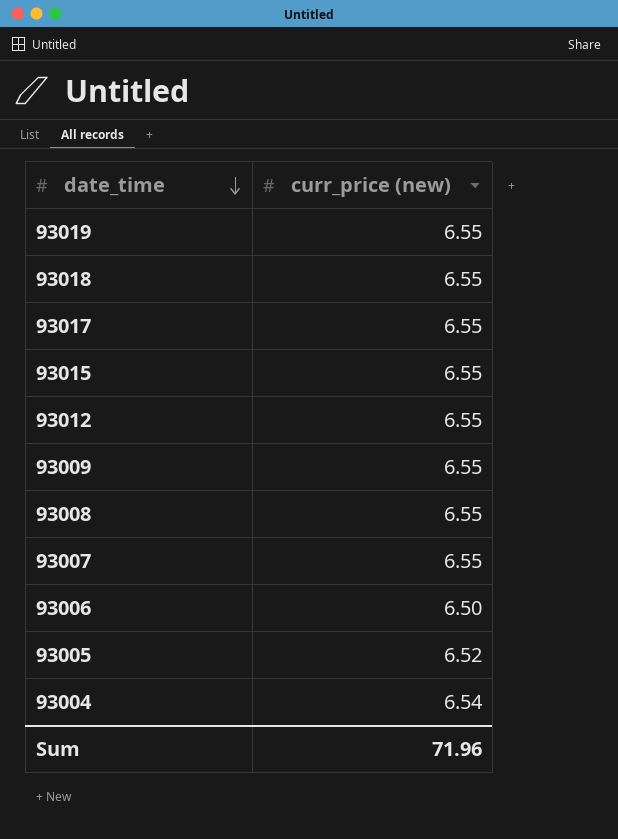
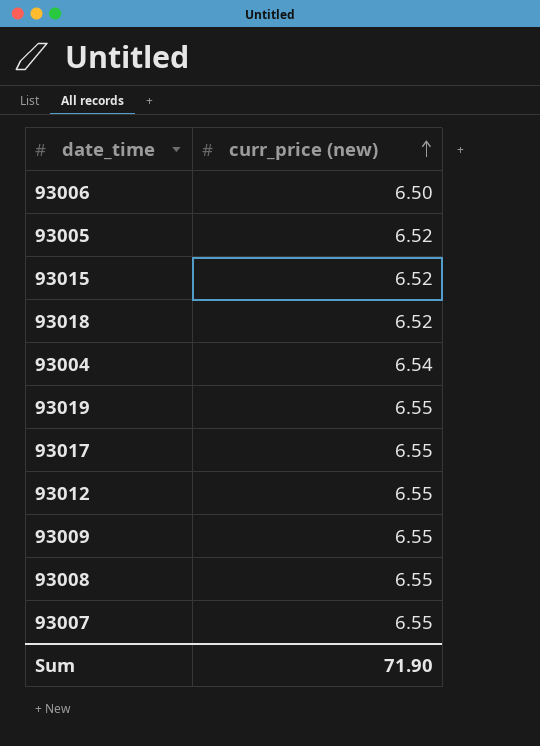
row order: date_time descending -> curr_price (new) ascending
93015 | curr_price (new): 6.55 -> 6.52
93018 | curr_price (new): 6.55 -> 6.52
Sum | curr_price (new): 71.96 -> 71.90

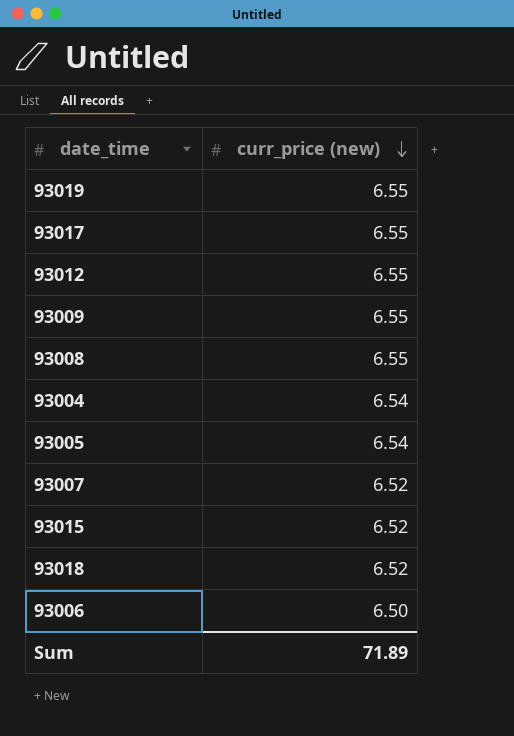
row order: curr_price (new) ascending -> curr_price (new) descending
93005 | curr_price (new): 6.52 -> 6.54
93007 | curr_price (new): 6.55 -> 6.52
Sum | curr_price (new): 71.90 -> 71.89

